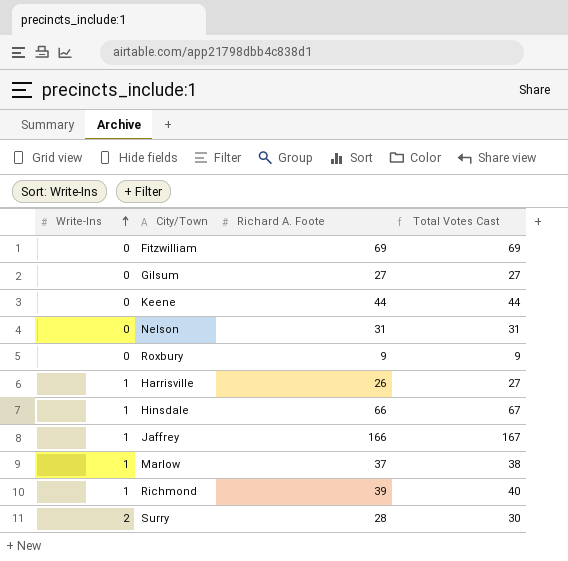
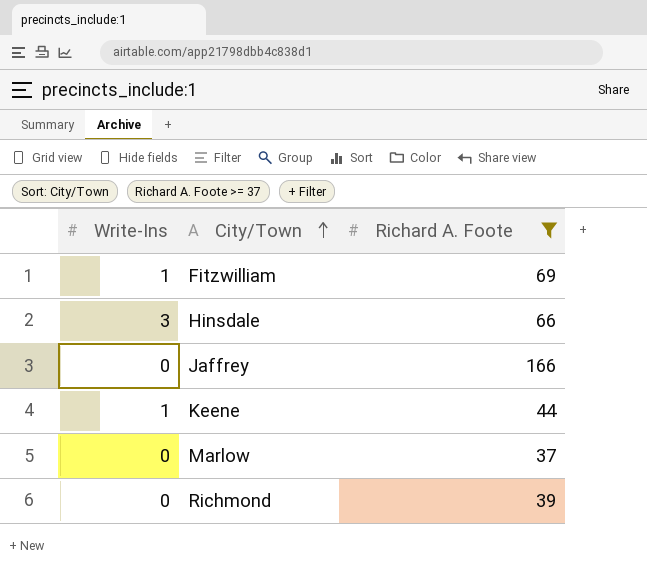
filter: none -> Richard A. Foote >= 37
row order: Write-Ins ascending -> City/Town ascending
column Total Votes Cast | formula: [Write-Ins] + [Richard A. Foote] -> none
Fitzwilliam | Write-Ins: 0 -> 1
Hinsdale | Write-Ins: 1 -> 3
Jaffrey | Write-Ins: 1 -> 0
Keene | Write-Ins: 0 -> 1
Marlow | Write-Ins: 1 -> 0
Richmond | Write-Ins: 1 -> 0

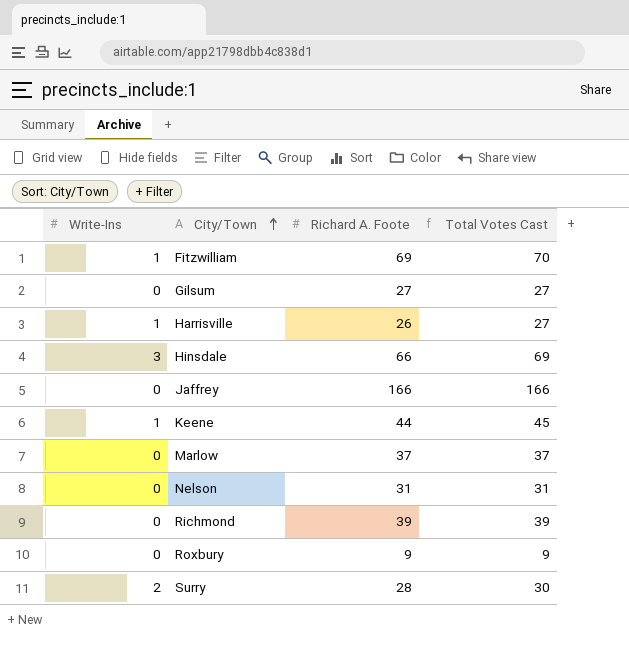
filter: Richard A. Foote >= 37 -> none
column Total Votes Cast | formula: none -> [Write-Ins] + [Richard A. Foote]

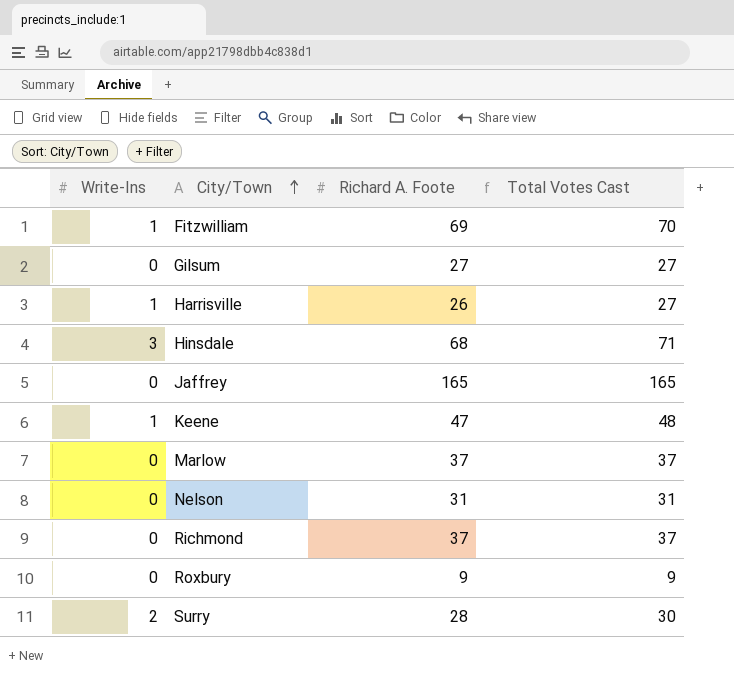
Hinsdale | Richard A. Foote: 66 -> 68
Hinsdale | Total Votes Cast: 69 -> 71
Jaffrey | Richard A. Foote: 166 -> 165
Jaffrey | Total Votes Cast: 166 -> 165
Keene | Richard A. Foote: 44 -> 47
Keene | Total Votes Cast: 45 -> 48
Richmond | Richard A. Foote: 39 -> 37
Richmond | Total Votes Cast: 39 -> 37

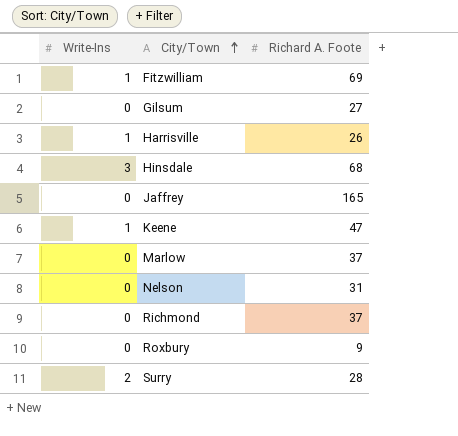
column Total Votes Cast | formula: [Write-Ins] + [Richard A. Foote] -> none

